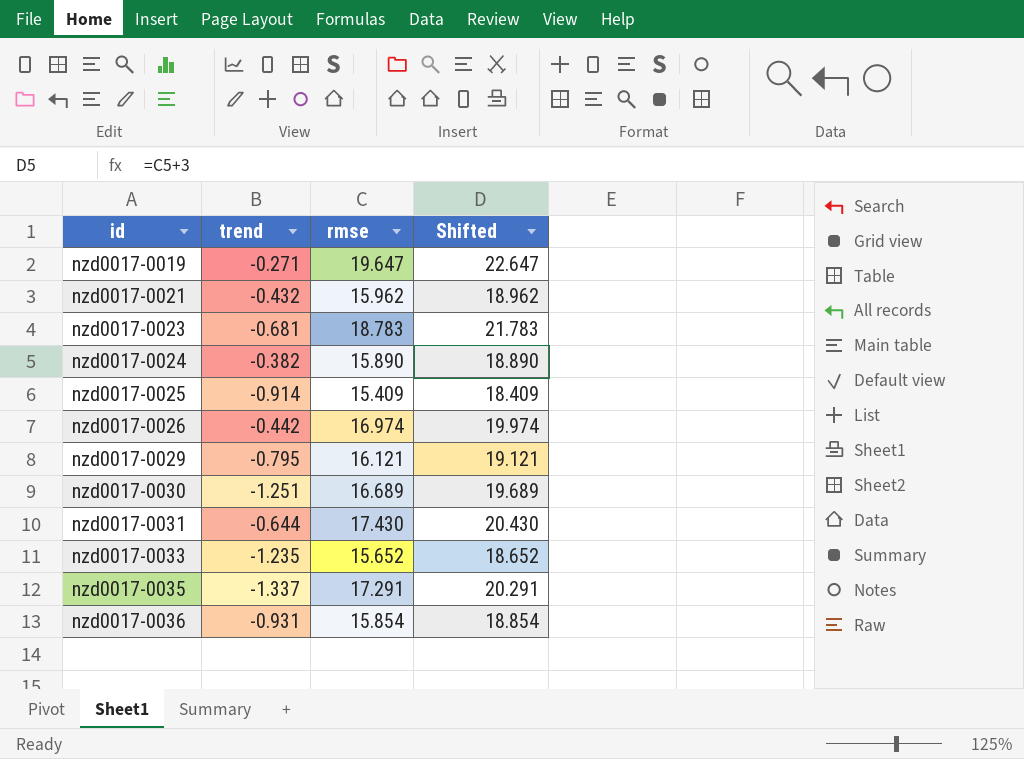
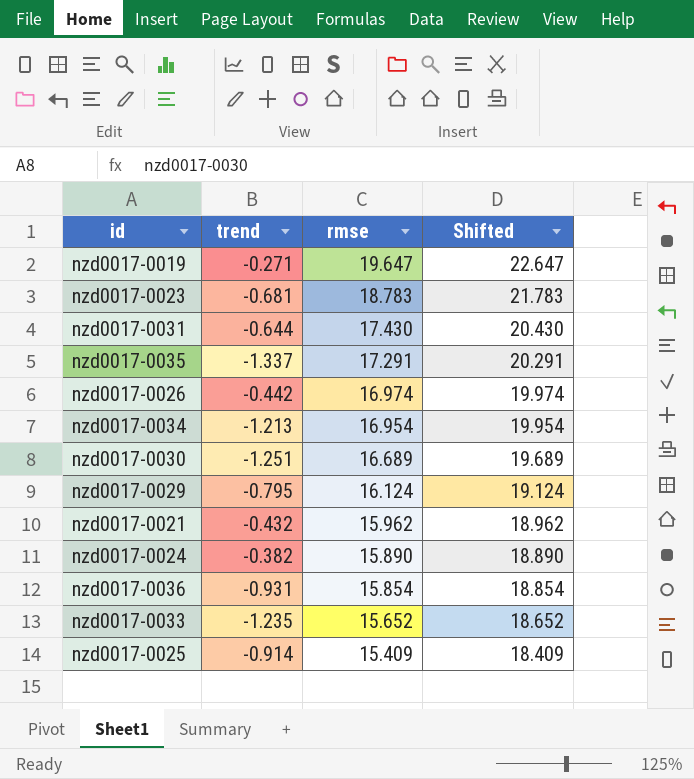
row order: id ascending -> rmse descending
row nzd0017-0034: none -> -1.213 | 16.954 | 19.954
nzd0017-0029 | rmse: 16.121 -> 16.124
nzd0017-0029 | Shifted: 19.121 -> 19.124

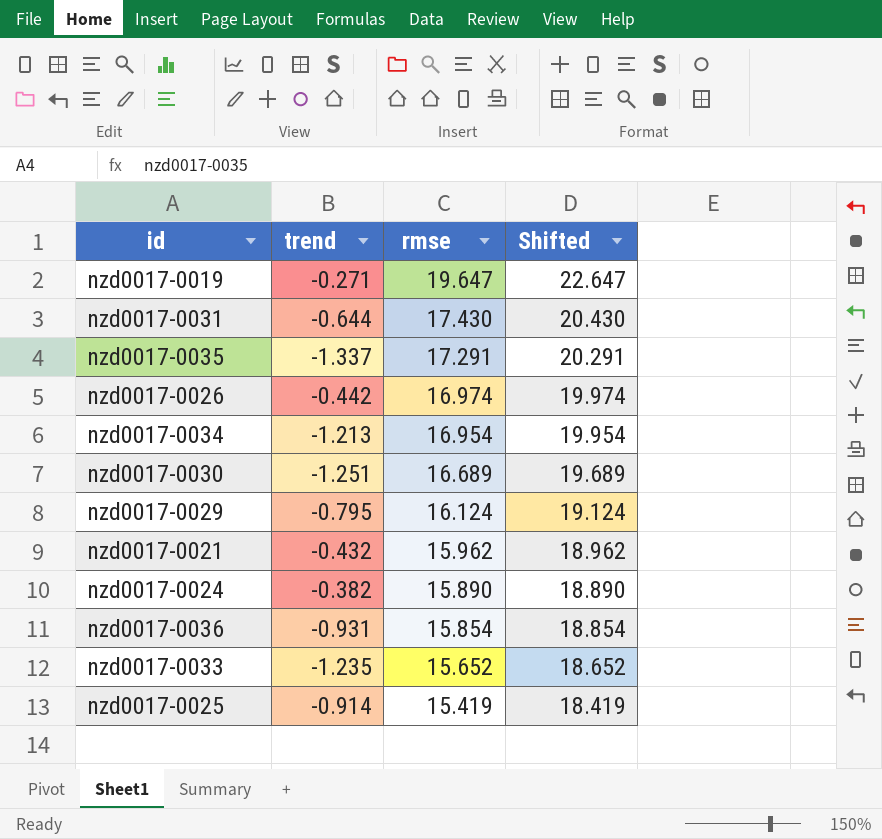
row nzd0017-0023: -0.681 | 18.783 | 21.783 -> none
nzd0017-0025 | rmse: 15.409 -> 15.419
nzd0017-0025 | Shifted: 18.409 -> 18.419

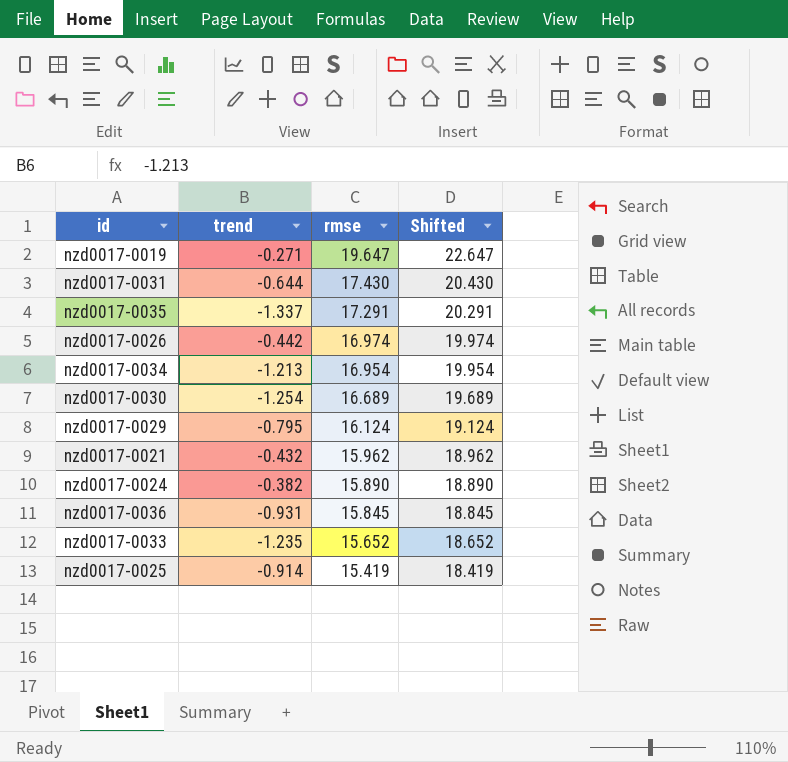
nzd0017-0030 | trend: -1.251 -> -1.254
nzd0017-0036 | rmse: 15.854 -> 15.845
nzd0017-0036 | Shifted: 18.854 -> 18.845

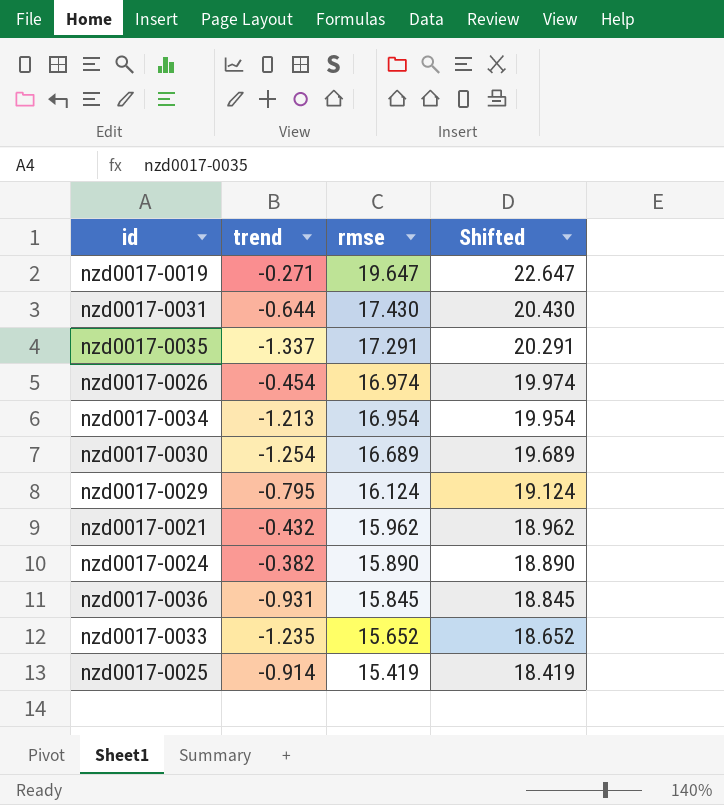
nzd0017-0026 | trend: -0.442 -> -0.454

